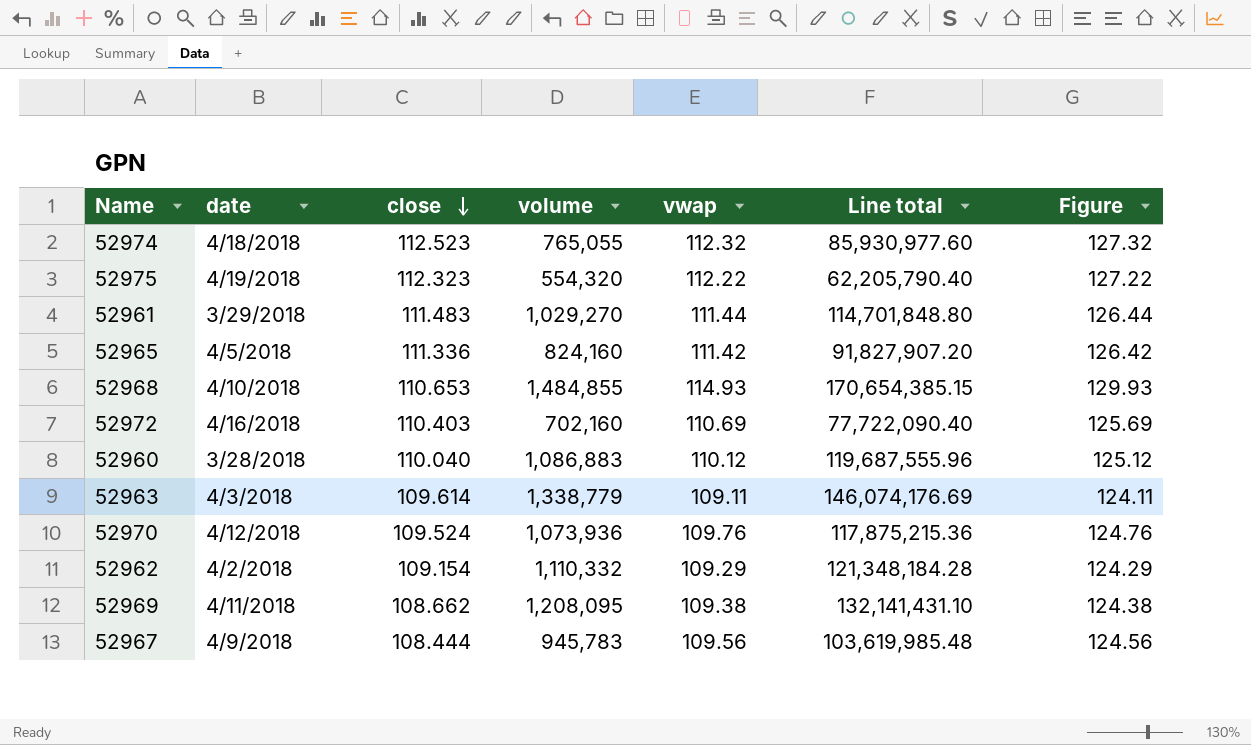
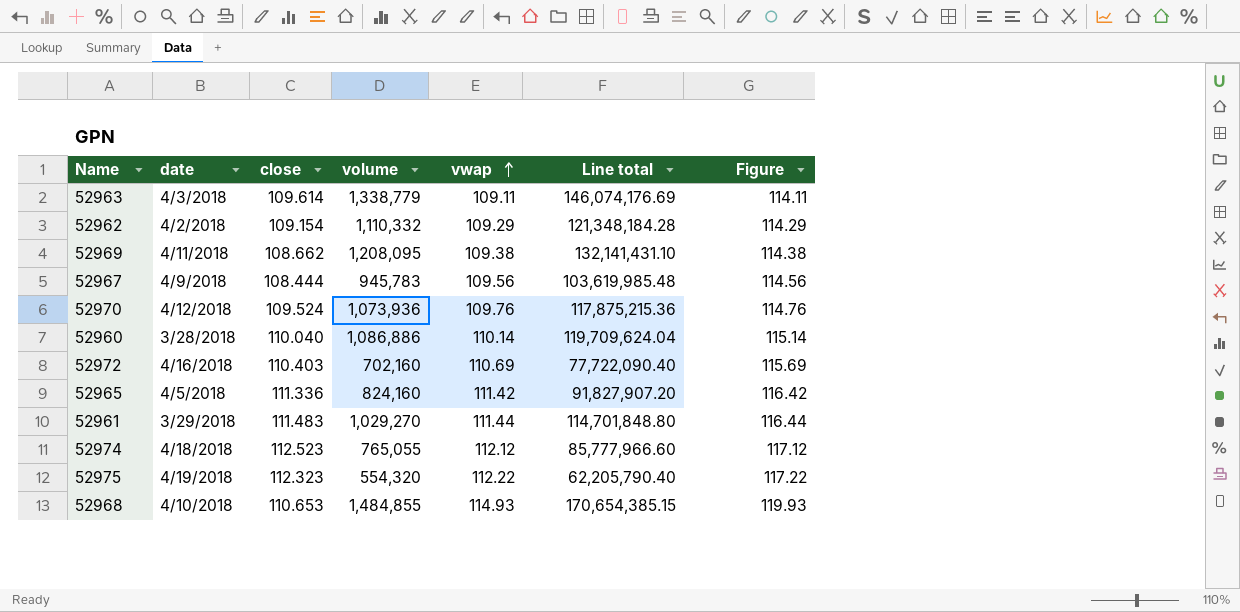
row order: close descending -> vwap ascending
column Figure | formula: [vwap] + 15 -> [vwap] + 5
52960 | volume: 1,086,883 -> 1,086,886
52960 | vwap: 110.12 -> 110.14
52960 | Line total: 119,687,555.96 -> 119,709,624.04
52974 | vwap: 112.32 -> 112.12
52974 | Line total: 85,930,977.60 -> 85,777,966.60

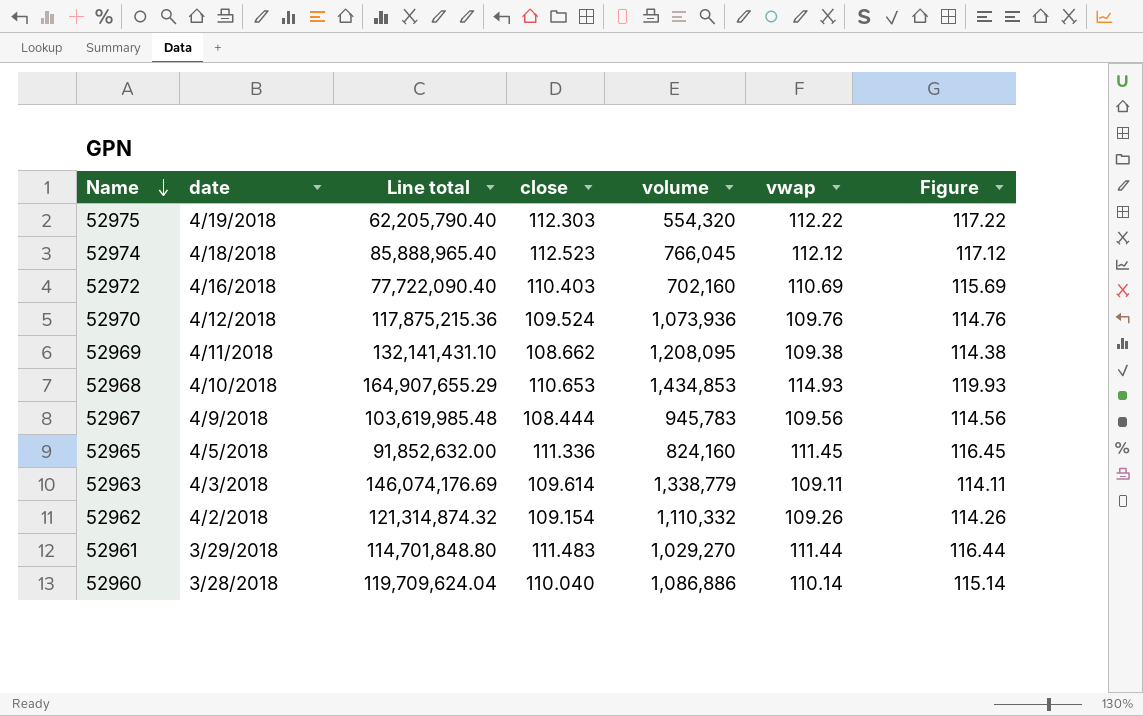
row order: vwap ascending -> Name descending
column Line total | position: 6 -> 3
52975 | close: 112.323 -> 112.303
52974 | Line total: 85,777,966.60 -> 85,888,965.40
52974 | volume: 765,055 -> 766,045
52968 | Line total: 170,654,385.15 -> 164,907,655.29
52968 | volume: 1,484,855 -> 1,434,853
52965 | Line total: 91,827,907.20 -> 91,852,632.00
52965 | vwap: 111.42 -> 111.45
52965 | Figure: 116.42 -> 116.45
52962 | Line total: 121,348,184.28 -> 121,314,874.32
52962 | vwap: 109.29 -> 109.26
52962 | Figure: 114.29 -> 114.26

